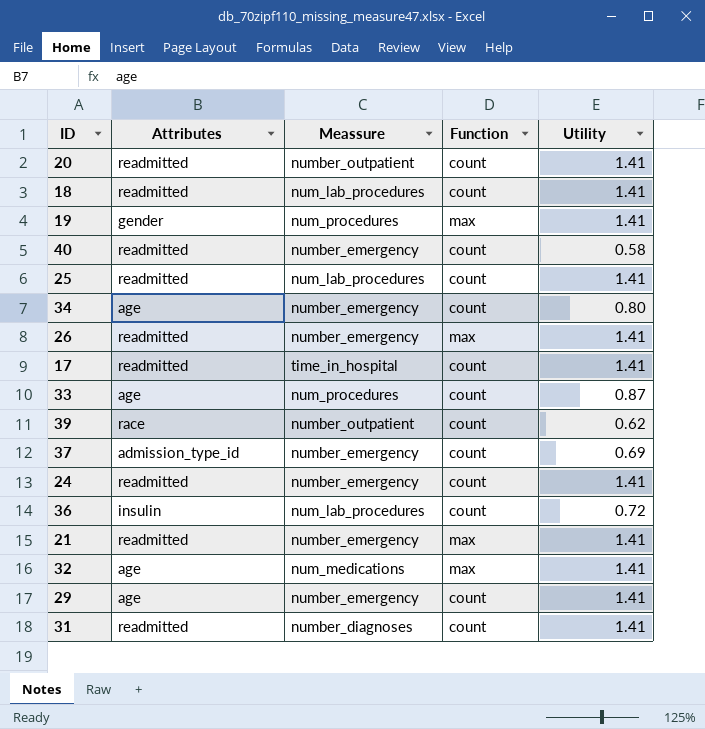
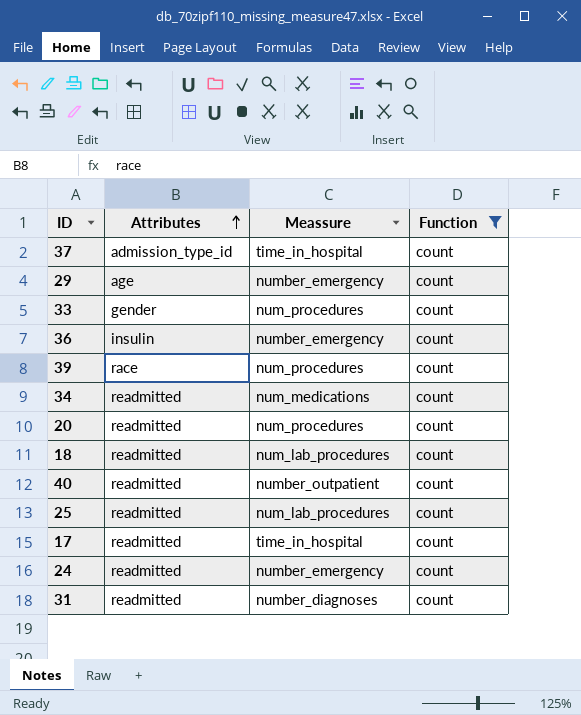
filter: none -> Function = count
row order: none -> Attributes ascending
column Utility | position: 5 -> none
37 | Meassure: number_emergency -> time_in_hospital
33 | Attributes: age -> gender
36 | Meassure: num_lab_procedures -> number_emergency
39 | Meassure: number_outpatient -> num_procedures
34 | Attributes: age -> readmitted
34 | Meassure: number_emergency -> num_medications
20 | Meassure: number_outpatient -> num_procedures
40 | Meassure: number_emergency -> number_outpatient

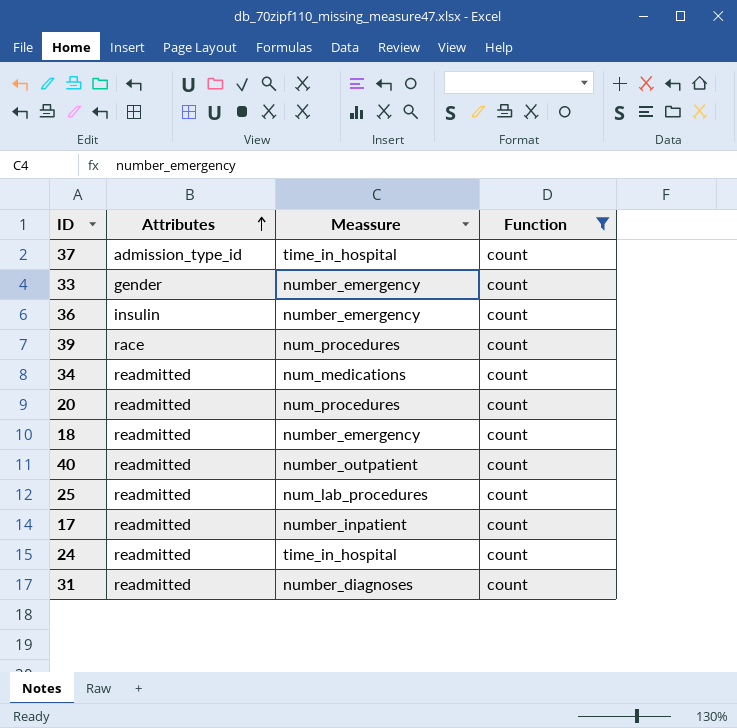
row 29: age | number_emergency | count -> none
33 | Meassure: num_procedures -> number_emergency
18 | Meassure: num_lab_procedures -> number_emergency
17 | Meassure: time_in_hospital -> number_inpatient
24 | Meassure: number_emergency -> time_in_hospital

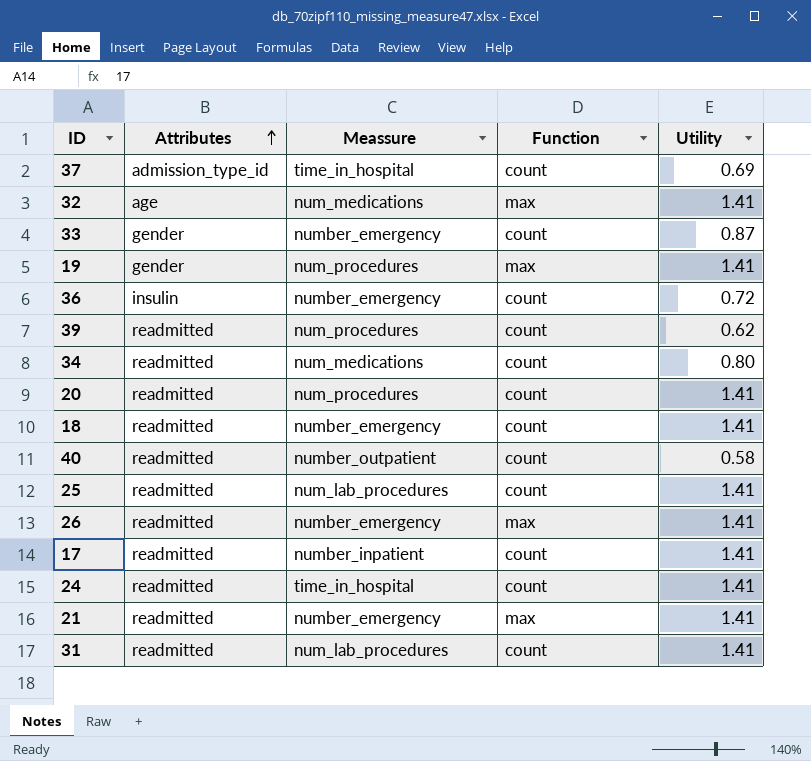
filter: Function = count -> none
column Utility | position: none -> 5
39 | Attributes: race -> readmitted
31 | Meassure: number_diagnoses -> num_lab_procedures

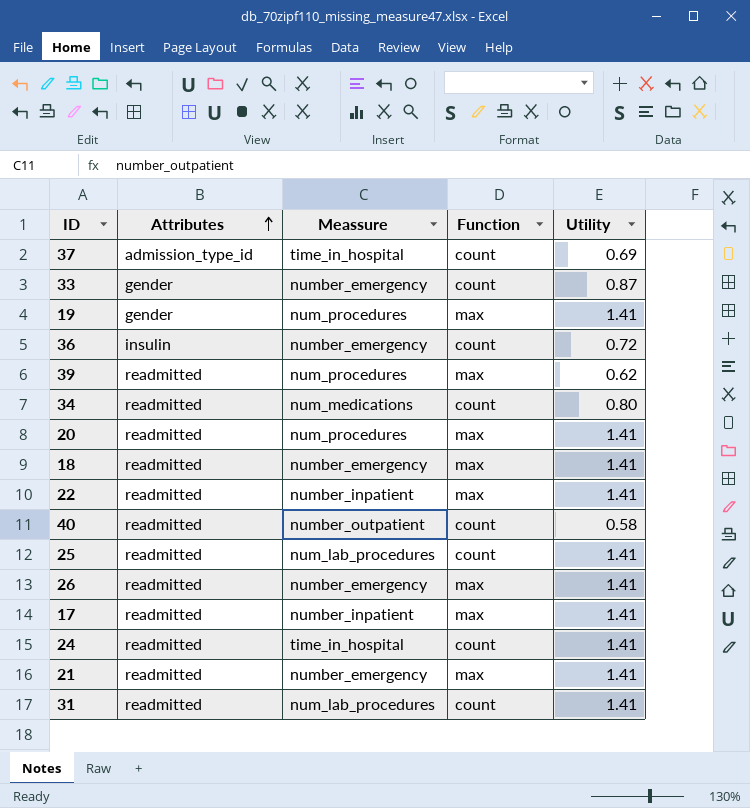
row 32: age | num_medications | max | 1.41 -> none
39 | Function: count -> max
20 | Function: count -> max
18 | Function: count -> max
row 22: none -> readmitted | number_inpatient | max | 1.41
17 | Function: count -> max

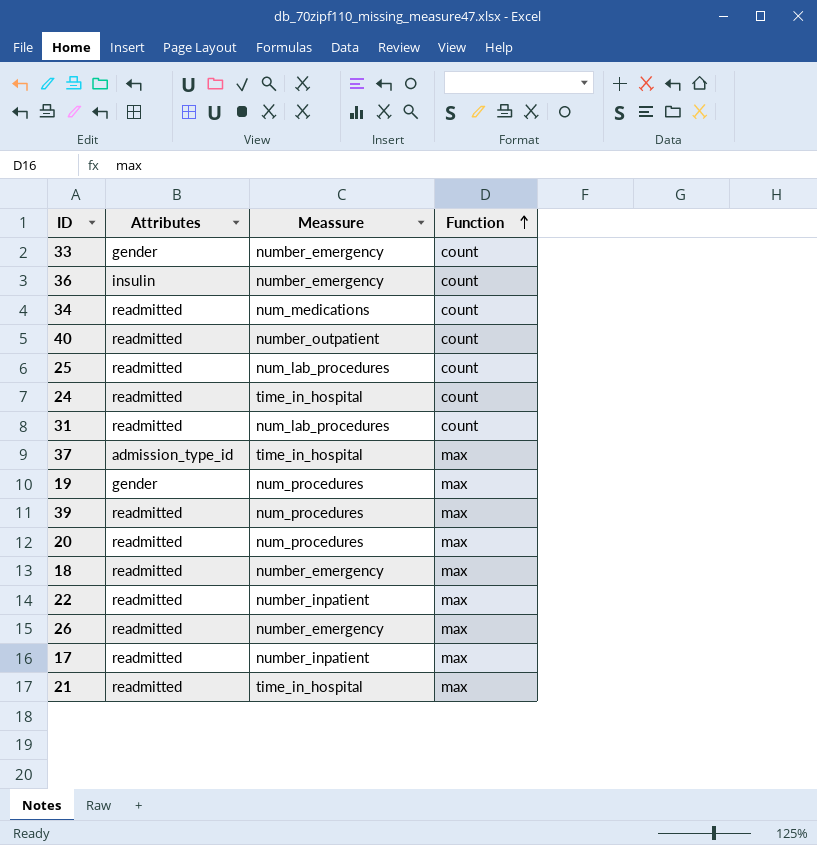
row order: Attributes ascending -> Function ascending
column Utility | position: 5 -> none
37 | Function: count -> max
21 | Meassure: number_emergency -> time_in_hospital

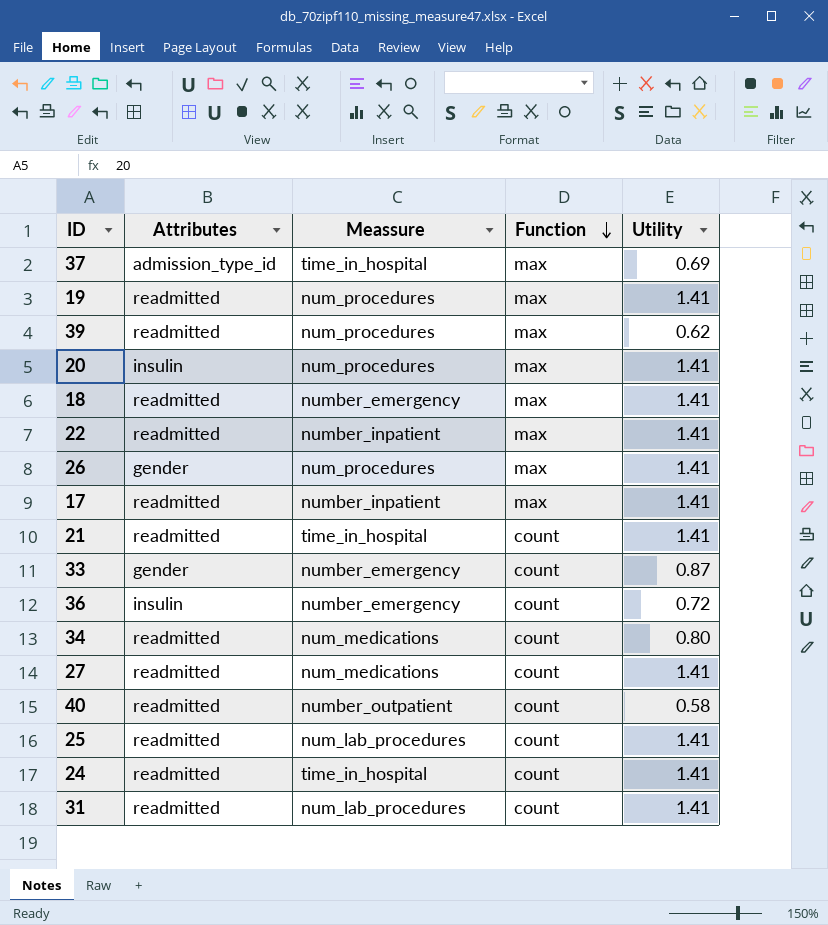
row order: Function ascending -> Function descending
column Utility | position: none -> 5
19 | Attributes: gender -> readmitted
20 | Attributes: readmitted -> insulin
26 | Attributes: readmitted -> gender
26 | Meassure: number_emergency -> num_procedures
21 | Function: max -> count
row 27: none -> readmitted | num_medications | count | 1.41

